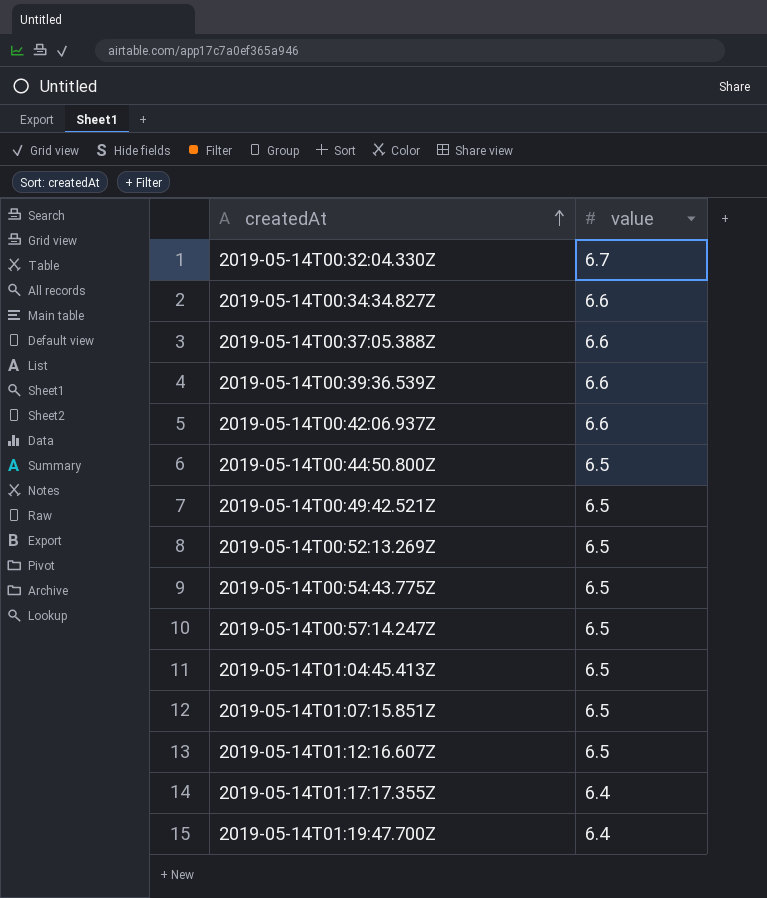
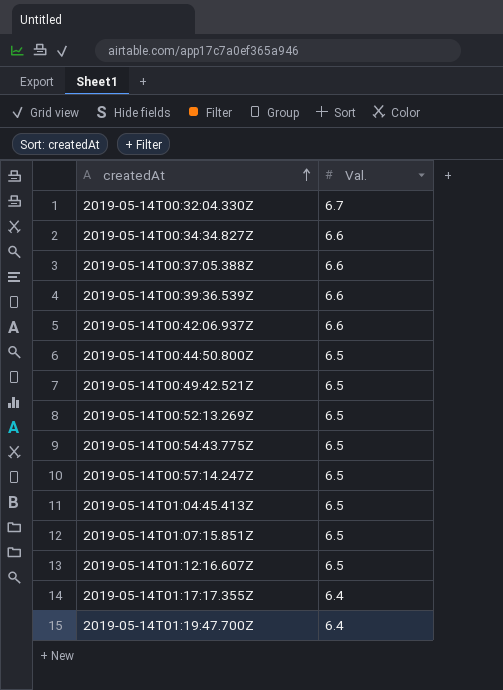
column name: value -> Val.

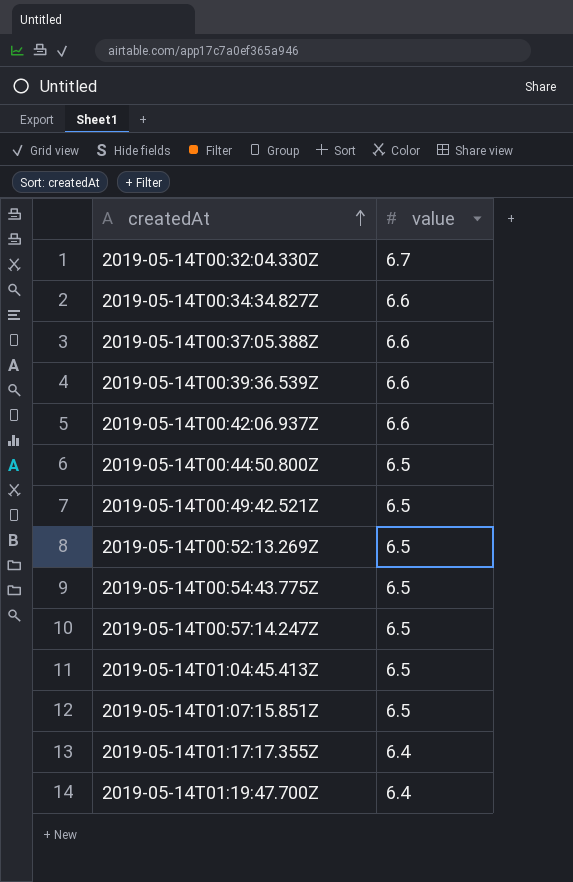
column name: Val. -> value
row 2019-05-14T01:12:16.607Z: 6.5 -> none

